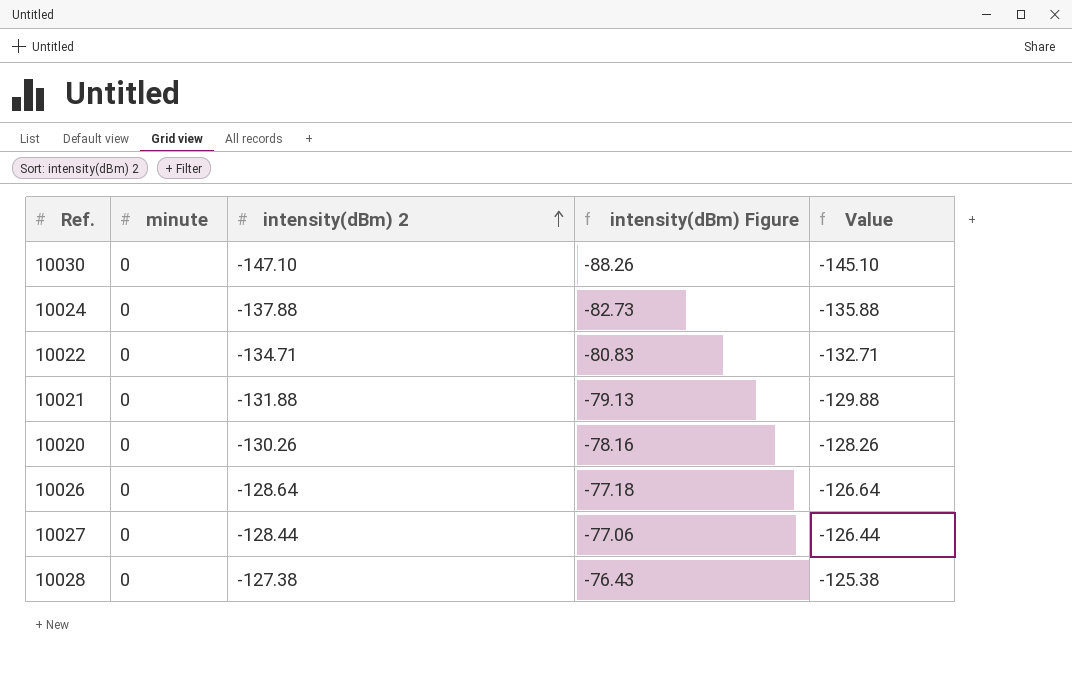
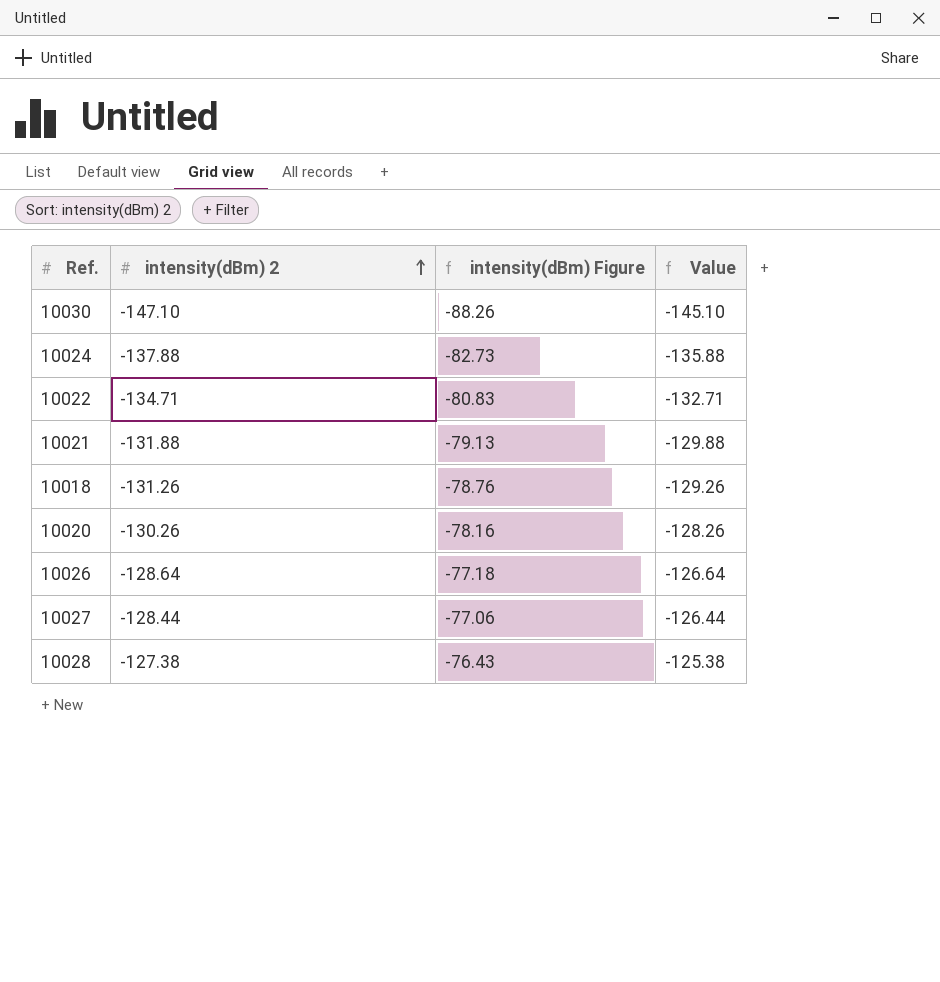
column minute | position: 2 -> none
row 10018: none -> -131.26 | -78.76 | -129.26

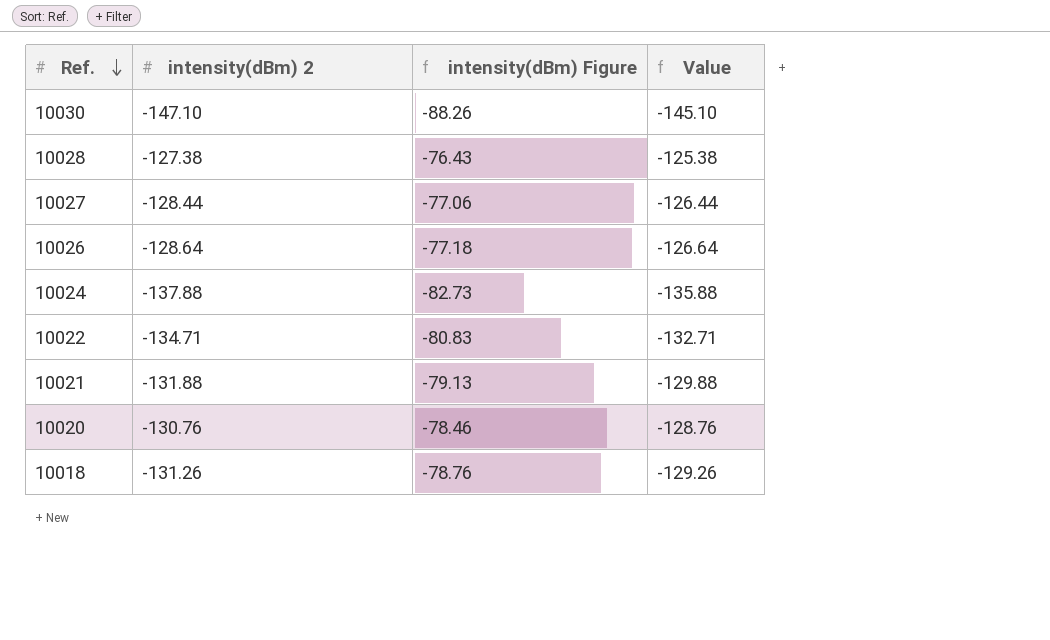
row order: intensity(dBm) 2 ascending -> Ref. descending
10020 | intensity(dBm) 2: -130.26 -> -130.76
10020 | intensity(dBm) Figure: -78.16 -> -78.46
10020 | Value: -128.26 -> -128.76

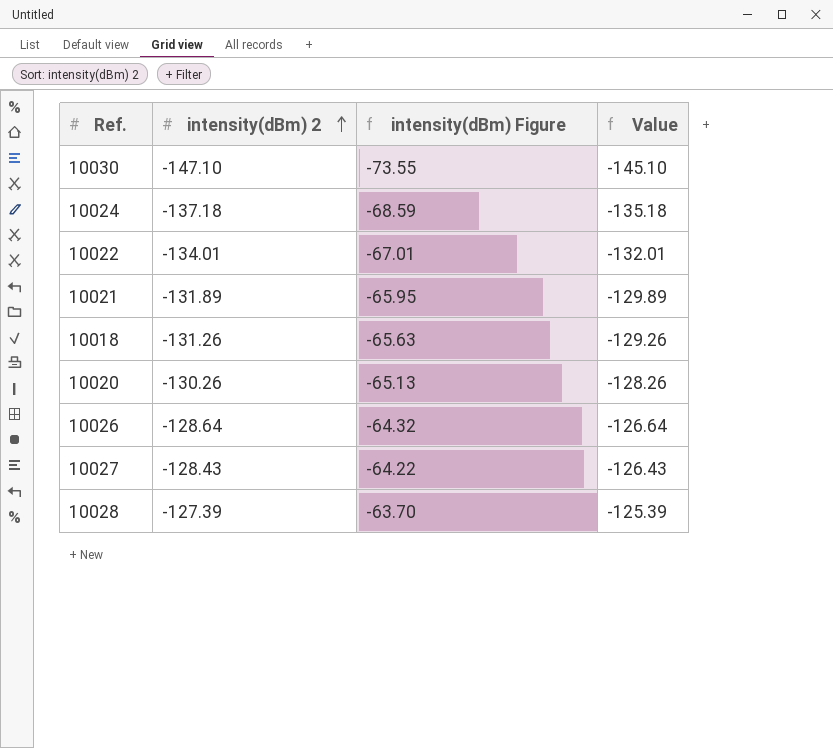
row order: Ref. descending -> intensity(dBm) 2 ascending
column intensity(dBm) Figure | formula: [intensity(dBm) 2] * 0.6 -> [intensity(dBm) 2] * 0.5
10024 | intensity(dBm) 2: -137.88 -> -137.18
10024 | Value: -135.88 -> -135.18
10022 | intensity(dBm) 2: -134.71 -> -134.01
10022 | Value: -132.71 -> -132.01
10021 | intensity(dBm) 2: -131.88 -> -131.89
10021 | Value: -129.88 -> -129.89
10020 | intensity(dBm) 2: -130.76 -> -130.26
10020 | Value: -128.76 -> -128.26
10027 | intensity(dBm) 2: -128.44 -> -128.43
10027 | Value: -126.44 -> -126.43
10028 | intensity(dBm) 2: -127.38 -> -127.39
10028 | Value: -125.38 -> -125.39

